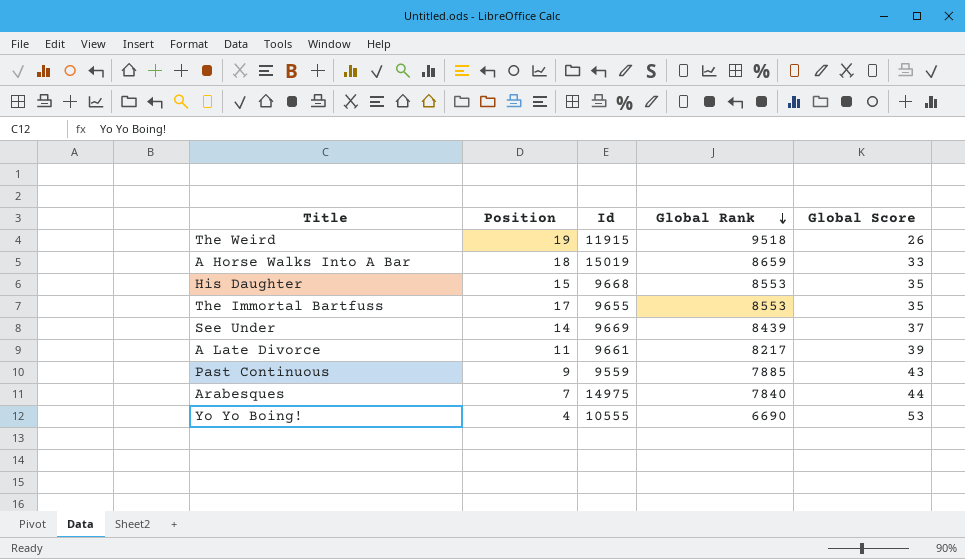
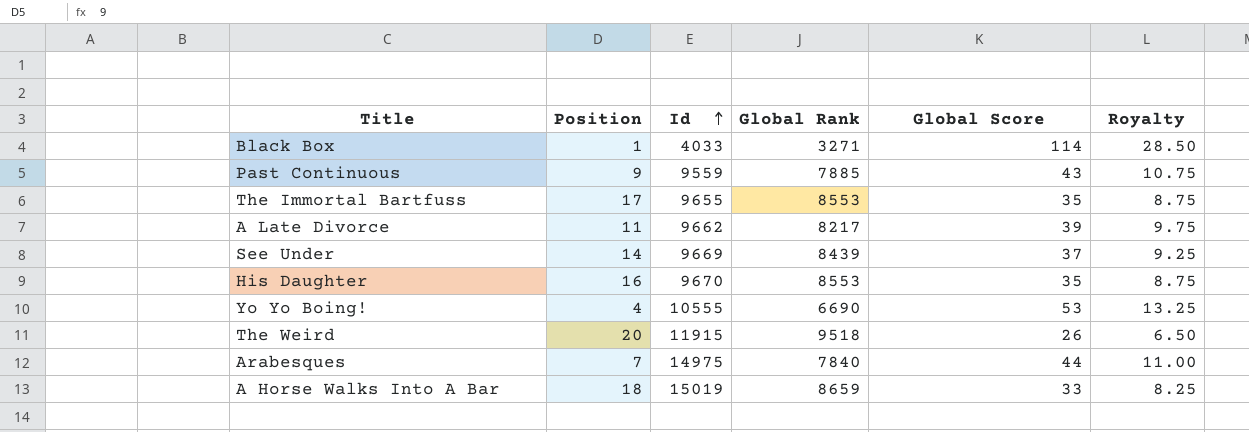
row order: Global Rank descending -> Id ascending
column Royalty | formula: none -> [Global Score] * 0.25
row Black Box: none -> 1 | 4033 | 3271 | 114 | 28.50
A Late Divorce | Id: 9661 -> 9662
His Daughter | Position: 15 -> 16
His Daughter | Id: 9668 -> 9670
The Weird | Position: 19 -> 20

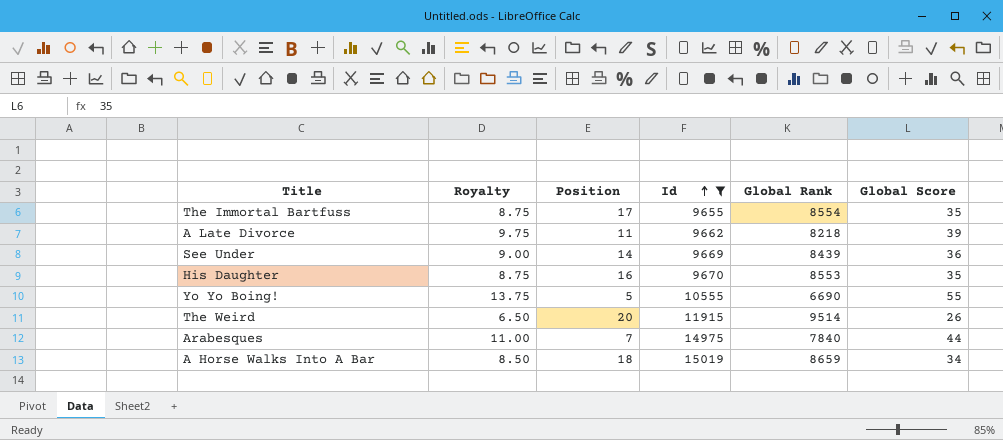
filter: none -> Id >= 9655
column Royalty | position: 6 -> 2
The Immortal Bartfuss | Global Rank: 8553 -> 8554
A Late Divorce | Global Rank: 8217 -> 8218
See Under | Royalty: 9.25 -> 9.00
See Under | Global Score: 37 -> 36
Yo Yo Boing! | Royalty: 13.25 -> 13.75
Yo Yo Boing! | Position: 4 -> 5
Yo Yo Boing! | Global Score: 53 -> 55
The Weird | Global Rank: 9518 -> 9514
A Horse Walks Into A Bar | Royalty: 8.25 -> 8.50
A Horse Walks Into A Bar | Global Score: 33 -> 34

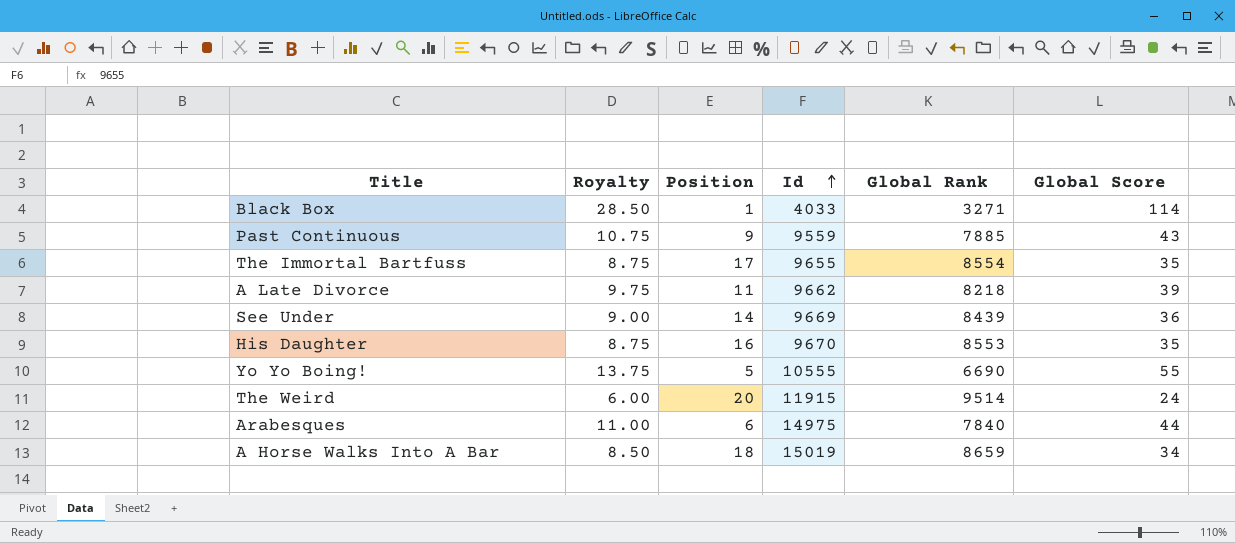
filter: Id >= 9655 -> none
The Weird | Royalty: 6.50 -> 6.00
The Weird | Global Score: 26 -> 24
Arabesques | Position: 7 -> 6

